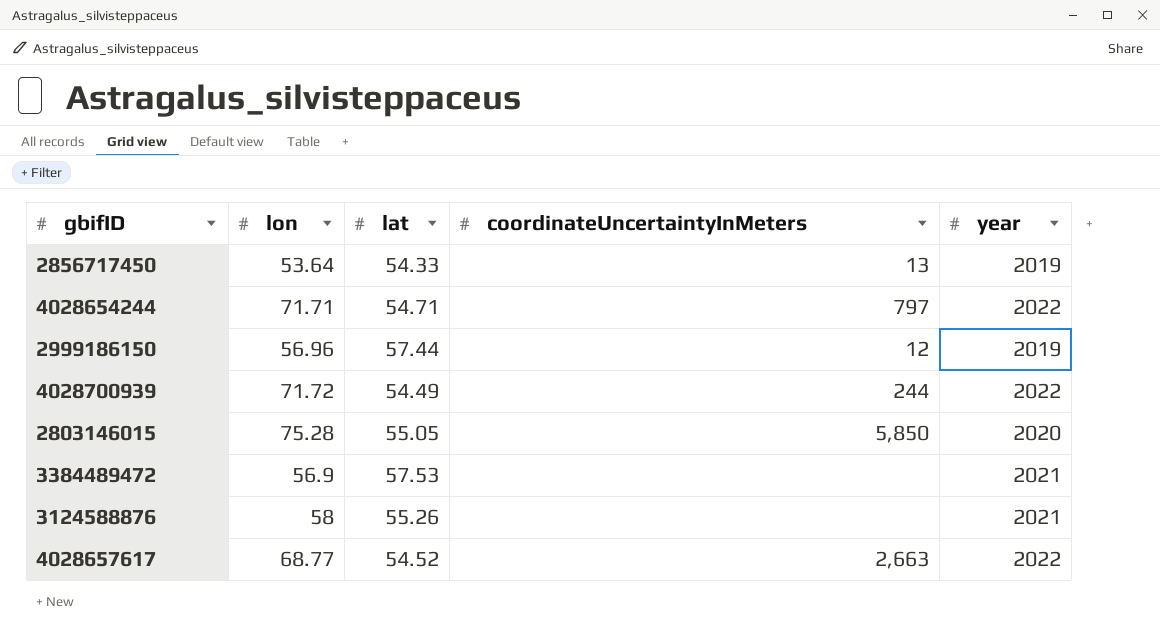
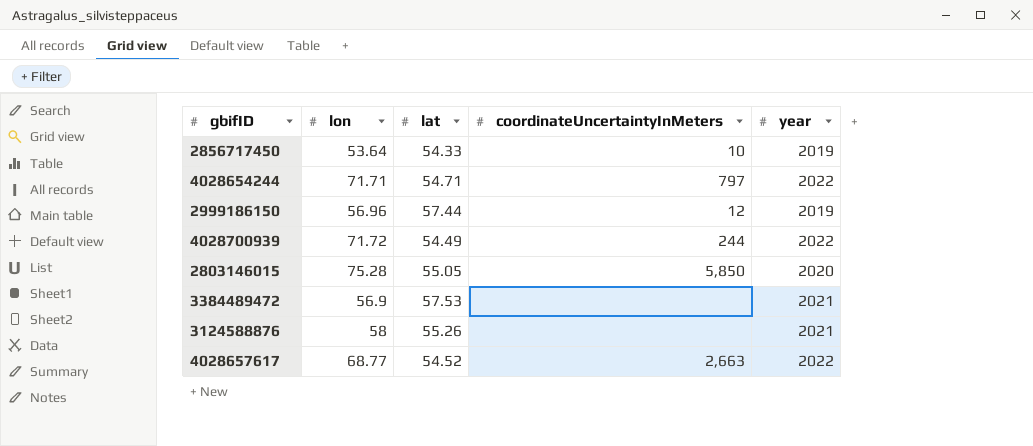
2856717450 | coordinateUncertaintyInMeters: 13 -> 10

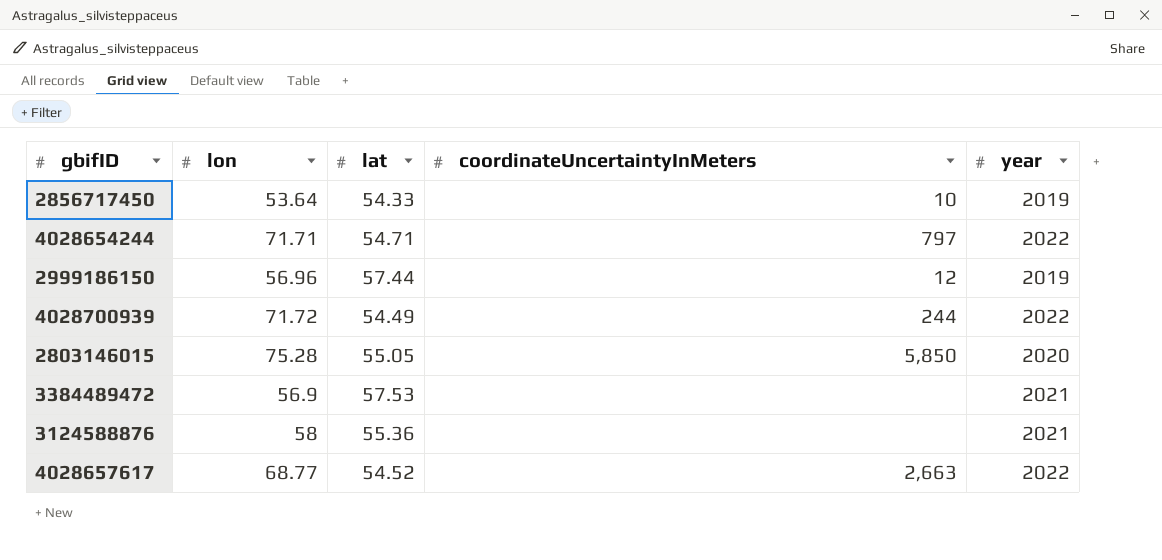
3124588876 | lat: 55.26 -> 55.36

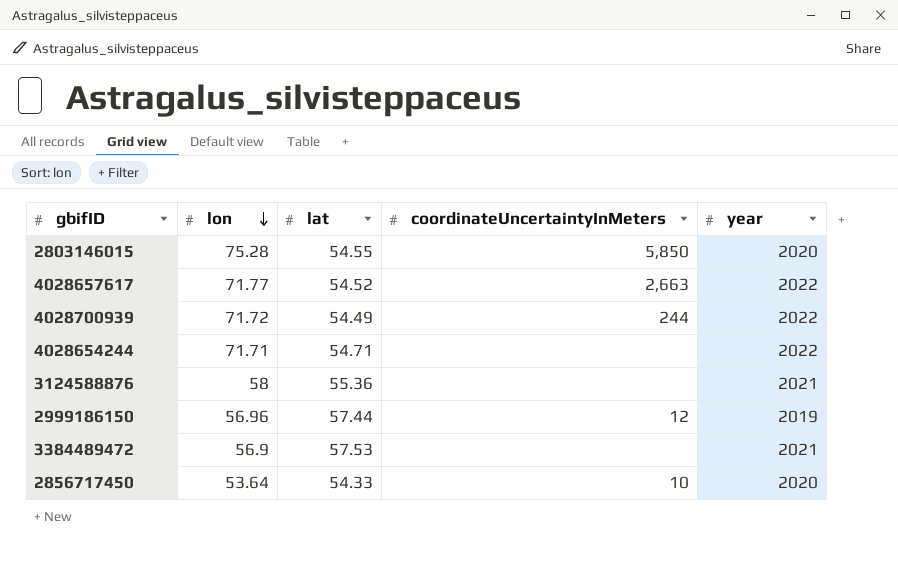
row order: none -> lon descending
2803146015 | lat: 55.05 -> 54.55
4028657617 | lon: 68.77 -> 71.77
4028654244 | coordinateUncertaintyInMeters: 797 -> none
2856717450 | year: 2019 -> 2020

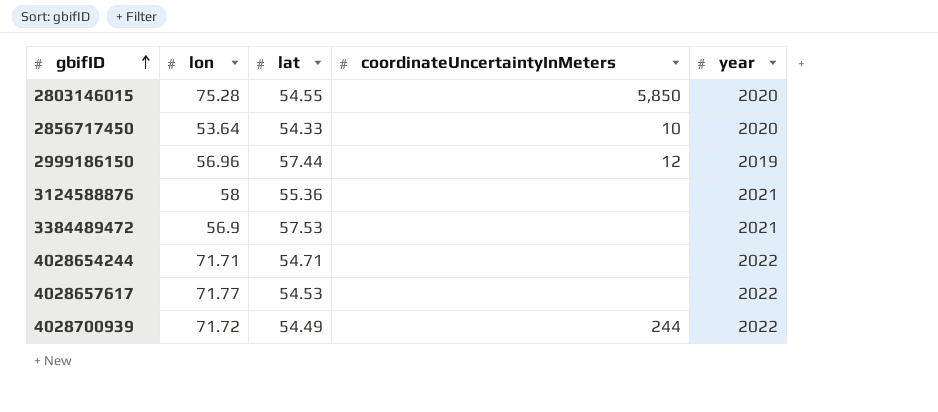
row order: lon descending -> gbifID ascending
4028657617 | lat: 54.52 -> 54.53
4028657617 | coordinateUncertaintyInMeters: 2,663 -> none

